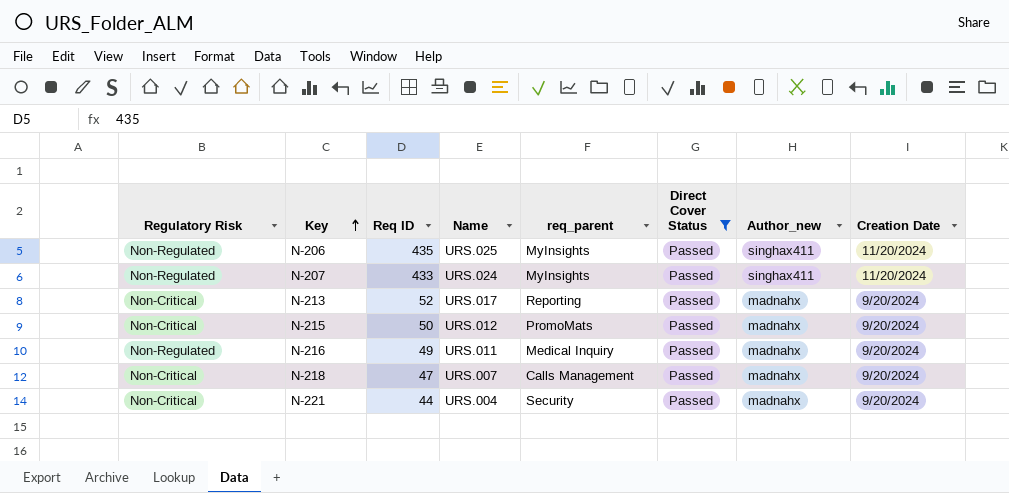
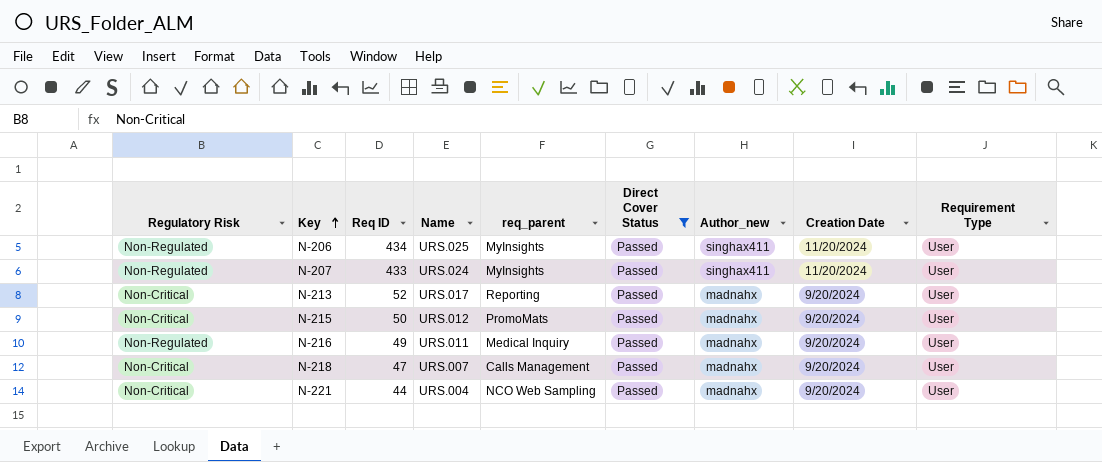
column Requirement Type | position: none -> 9
N-206 | Req ID: 435 -> 434
N-221 | req_parent: Security -> NCO Web Sampling

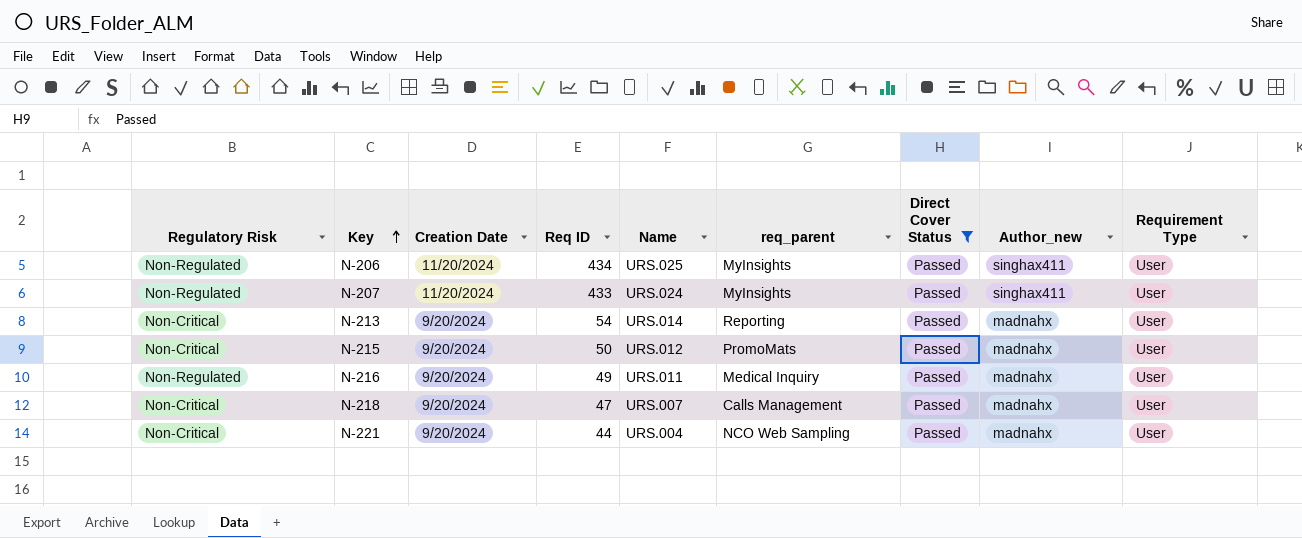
column Creation Date | position: 8 -> 3
N-213 | Req ID: 52 -> 54
N-213 | Name: URS.017 -> URS.014

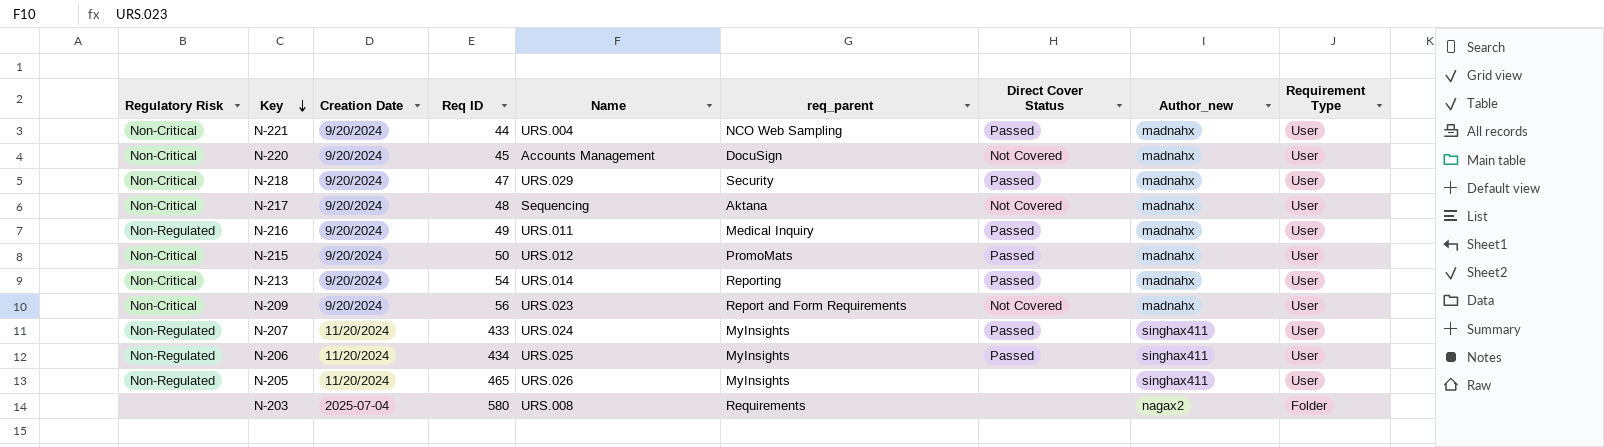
filter: Direct Cover Status = Passed -> none
row order: Key ascending -> Key descending
N-218 | Name: URS.007 -> URS.029
N-218 | req_parent: Calls Management -> Security

